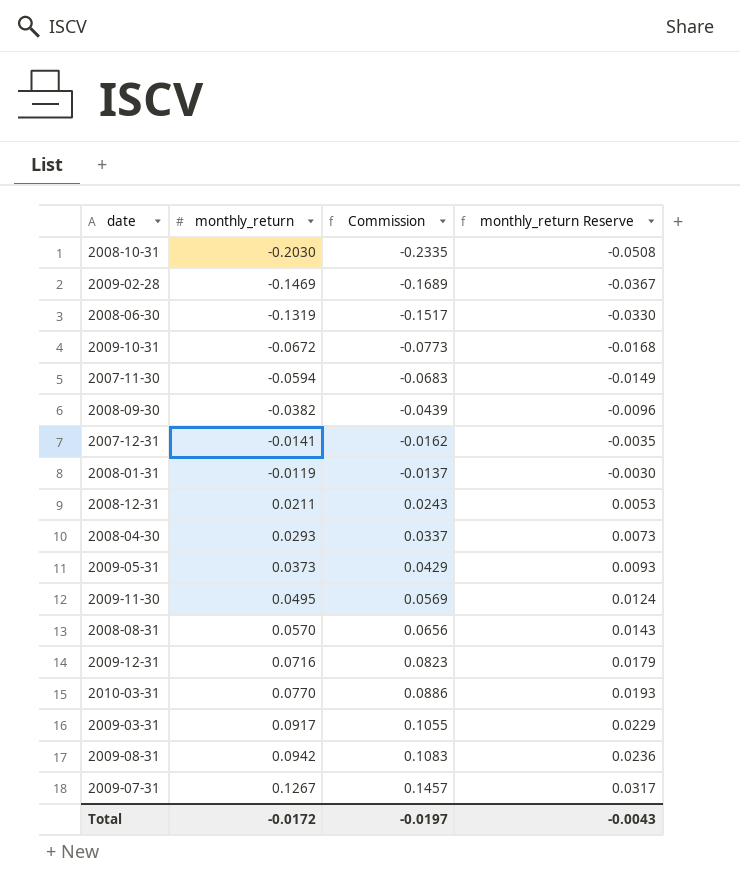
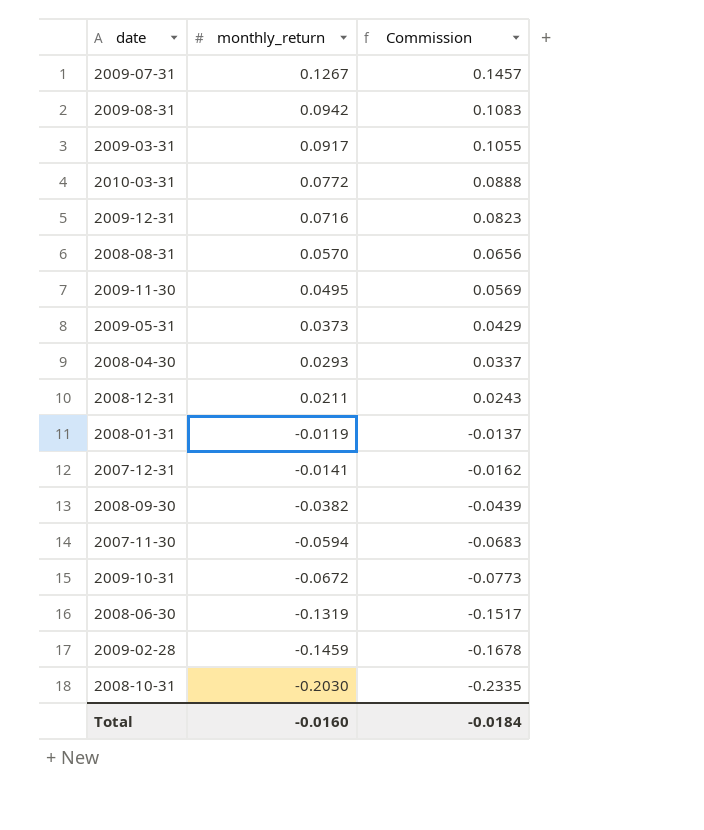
row order: monthly_return ascending -> monthly_return descending
column monthly_return Reserve | formula: [monthly_return] * 0.25 -> none
2010-03-31 | monthly_return: 0.0770 -> 0.0772
2010-03-31 | Commission: 0.0886 -> 0.0888
2009-02-28 | monthly_return: -0.1469 -> -0.1459
2009-02-28 | Commission: -0.1689 -> -0.1678
Total | monthly_return: -0.0172 -> -0.0160
Total | Commission: -0.0197 -> -0.0184

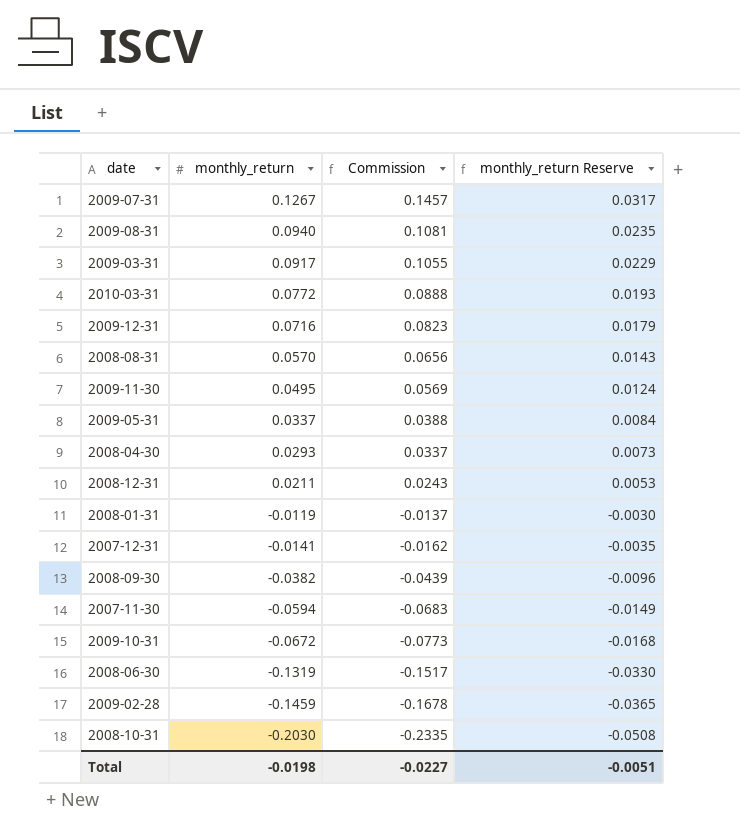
column monthly_return Reserve | formula: none -> [monthly_return] * 0.25
2009-08-31 | monthly_return: 0.0942 -> 0.0940
2009-08-31 | Commission: 0.1083 -> 0.1081
2009-05-31 | monthly_return: 0.0373 -> 0.0337
2009-05-31 | Commission: 0.0429 -> 0.0388
Total | monthly_return: -0.0160 -> -0.0198
Total | Commission: -0.0184 -> -0.0227

